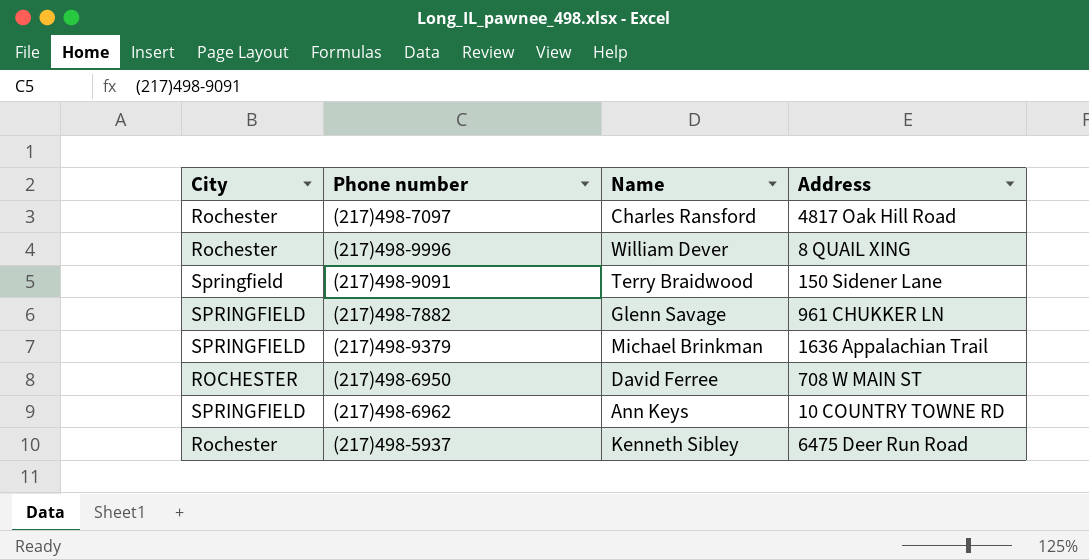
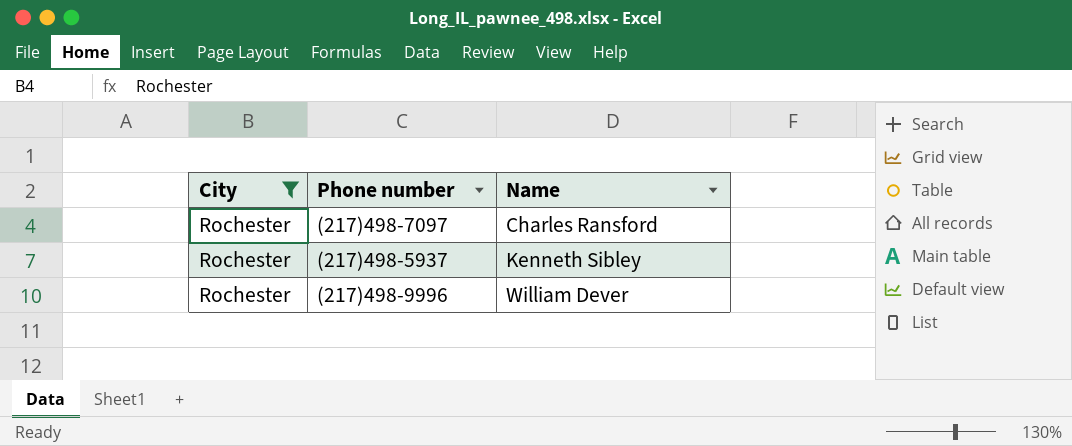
filter: none -> City = Rochester
row order: none -> Name ascending
column Address | position: 4 -> none

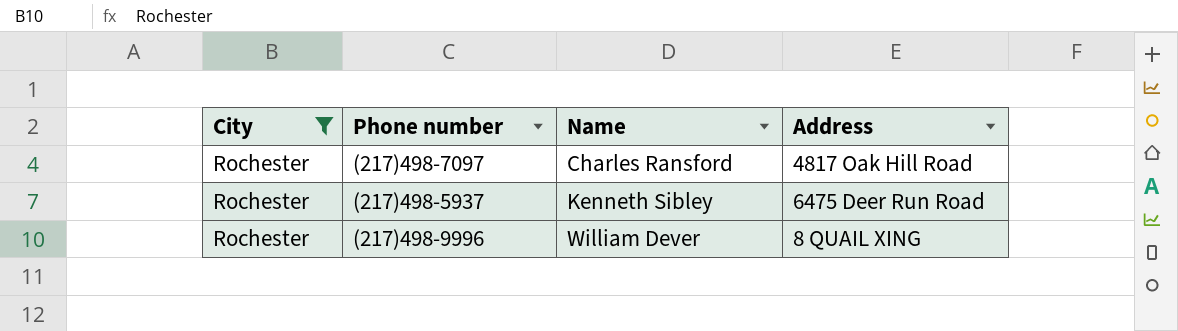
column Address | position: none -> 4

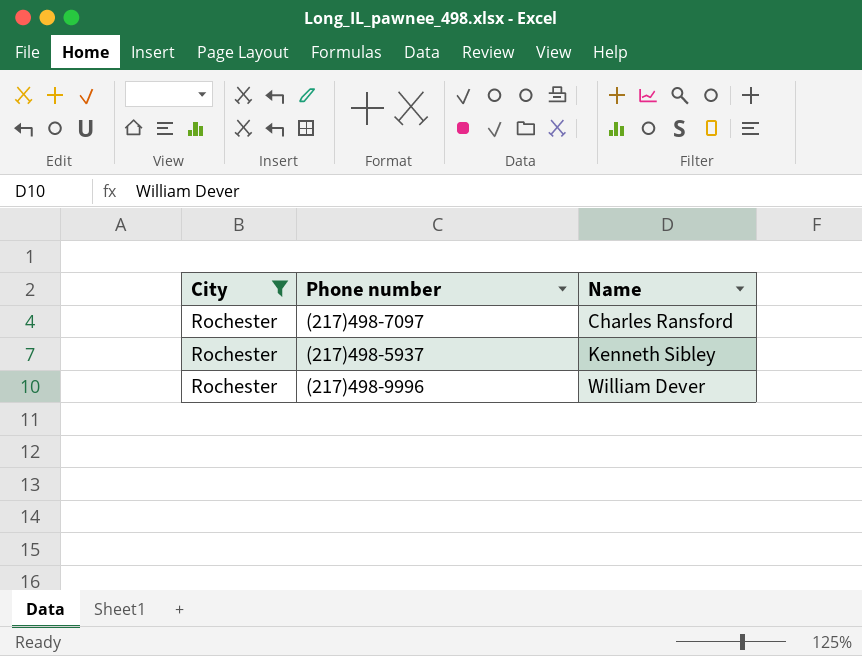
column Address | position: 4 -> none

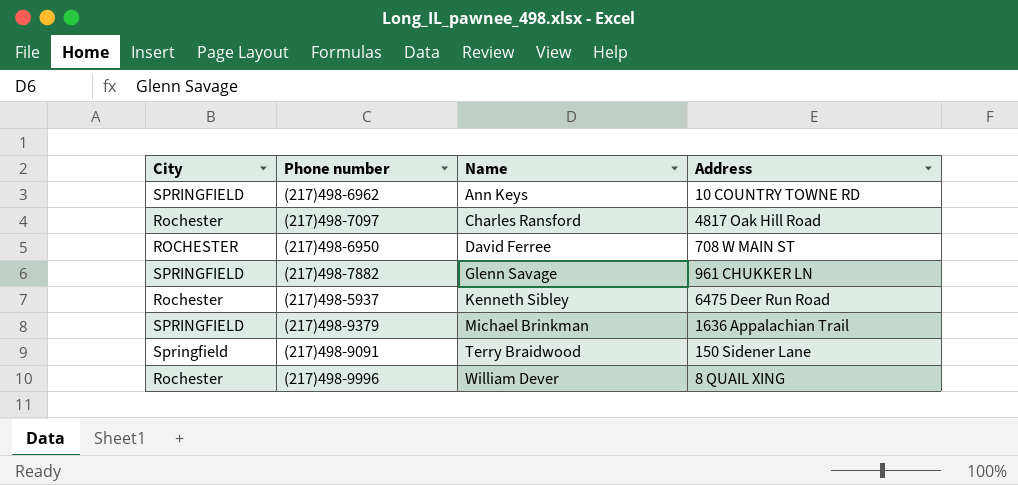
filter: City = Rochester -> none
column Address | position: none -> 4

